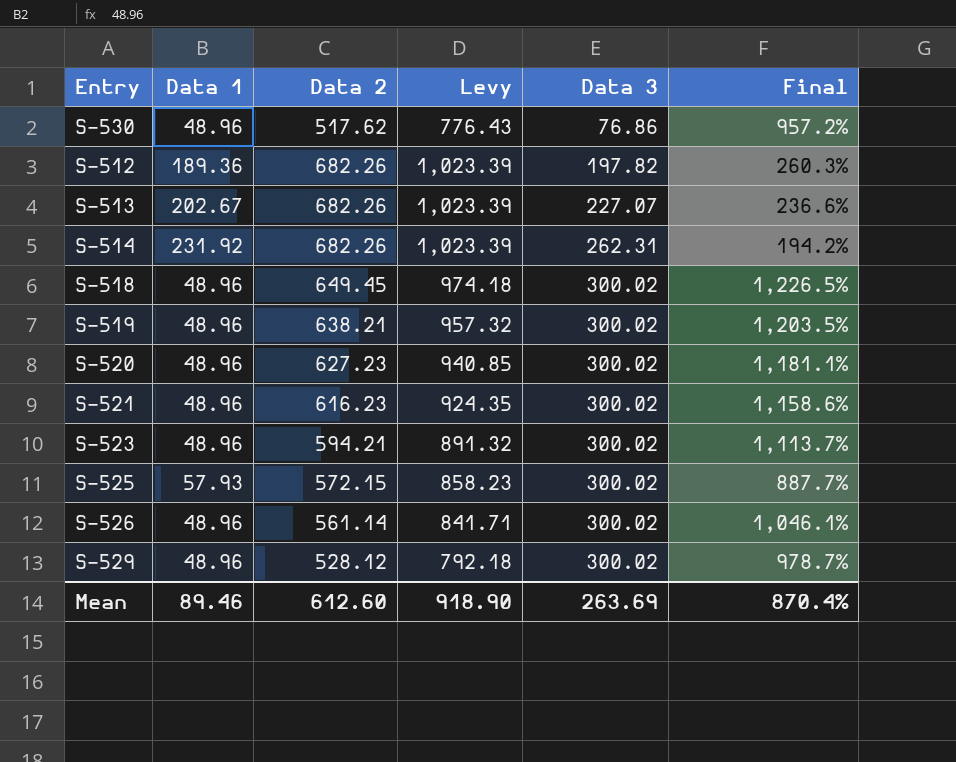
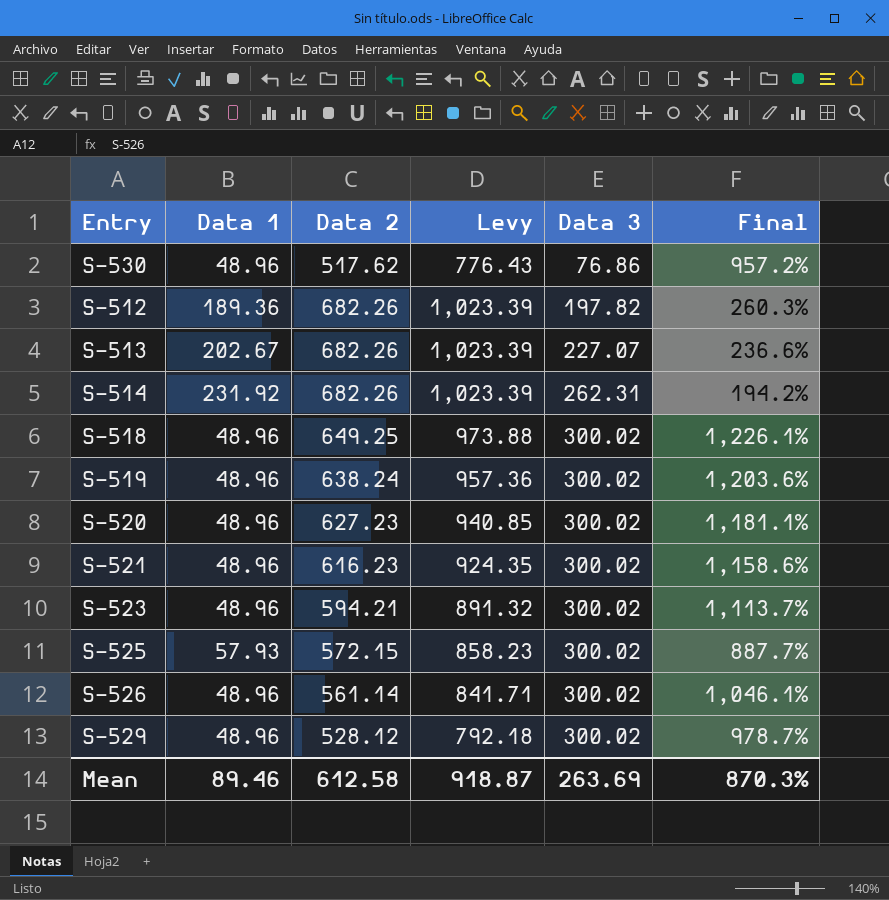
S-518 | Data 2: 649.45 -> 649.25
S-518 | Levy: 974.18 -> 973.88
S-518 | Final: 1,226.5% -> 1,226.1%
S-519 | Data 2: 638.21 -> 638.24
S-519 | Levy: 957.32 -> 957.36
S-519 | Final: 1,203.5% -> 1,203.6%
Mean | Data 2: 612.60 -> 612.58
Mean | Levy: 918.90 -> 918.87
Mean | Final: 870.4% -> 870.3%

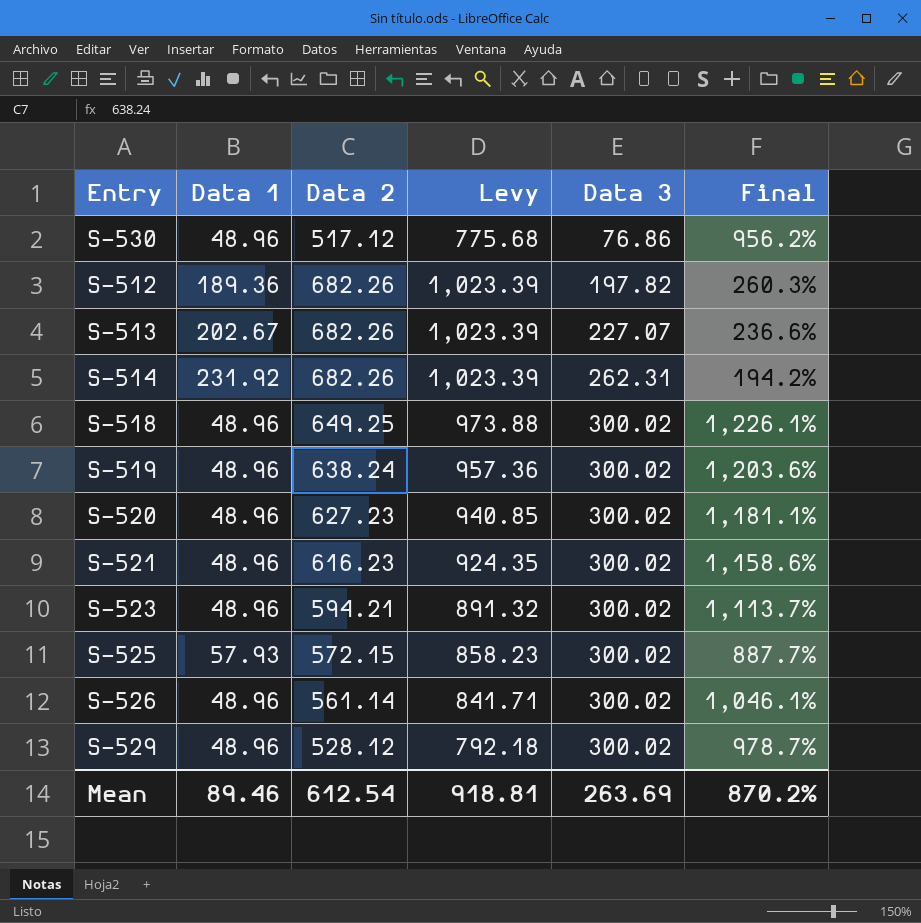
S-530 | Data 2: 517.62 -> 517.12
S-530 | Levy: 776.43 -> 775.68
S-530 | Final: 957.2% -> 956.2%
Mean | Data 2: 612.58 -> 612.54
Mean | Levy: 918.87 -> 918.81
Mean | Final: 870.3% -> 870.2%

